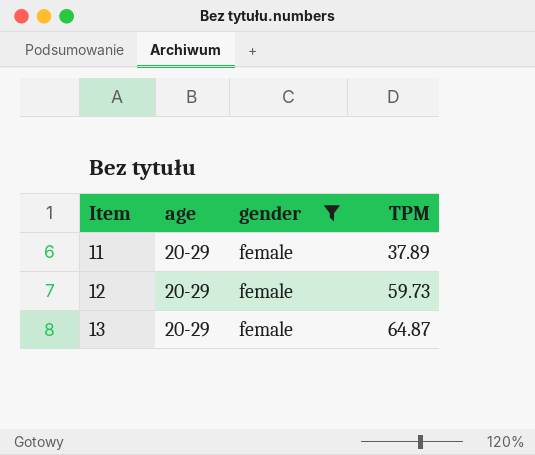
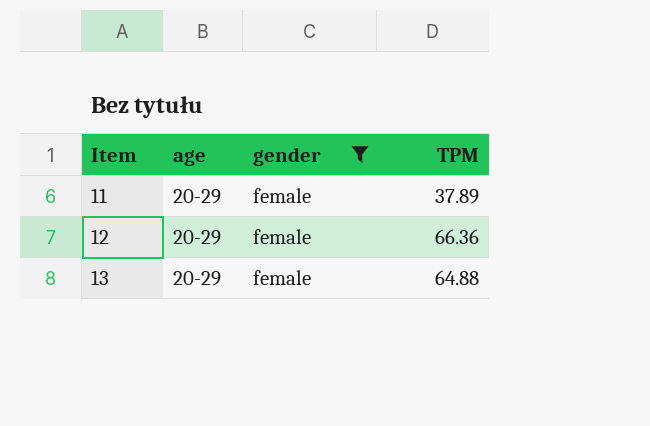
12 | TPM: 59.73 -> 66.36
13 | TPM: 64.87 -> 64.88

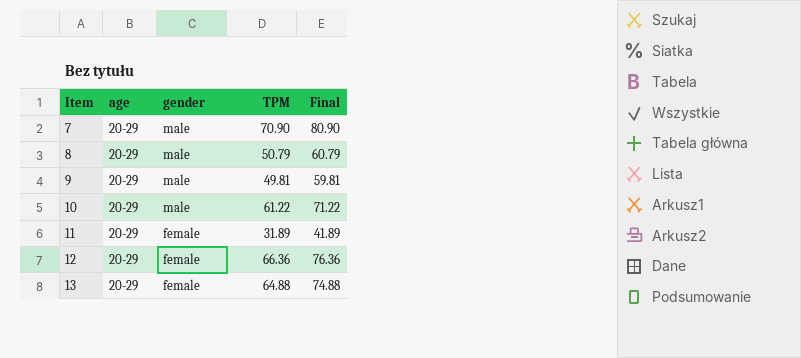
filter: gender = female -> none
column Final | formula: none -> [TPM] + 10
11 | TPM: 37.89 -> 31.89

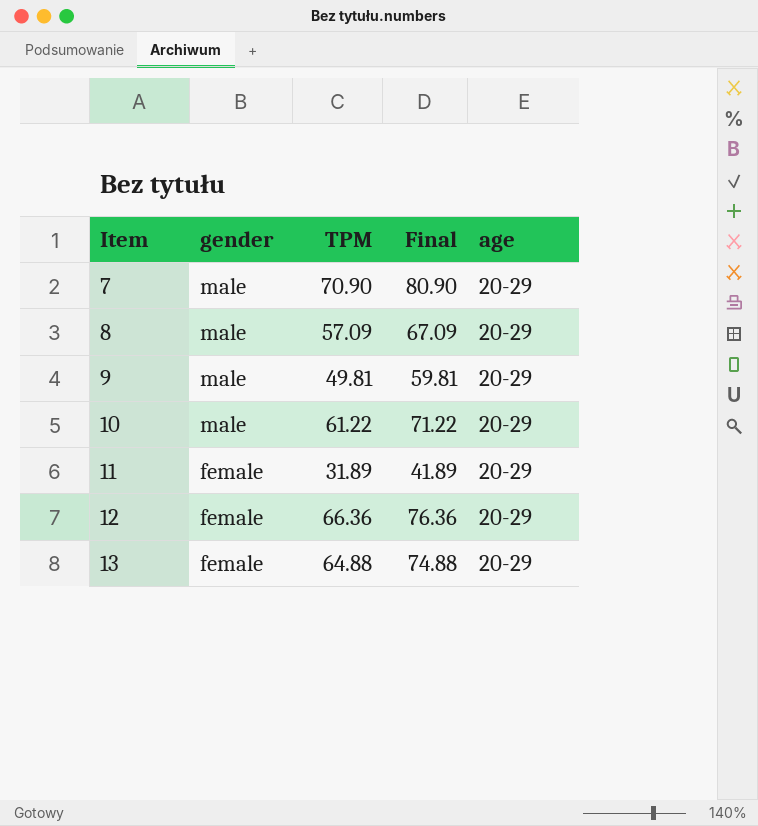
column age | position: 2 -> 5
8 | TPM: 50.79 -> 57.09
8 | Final: 60.79 -> 67.09

